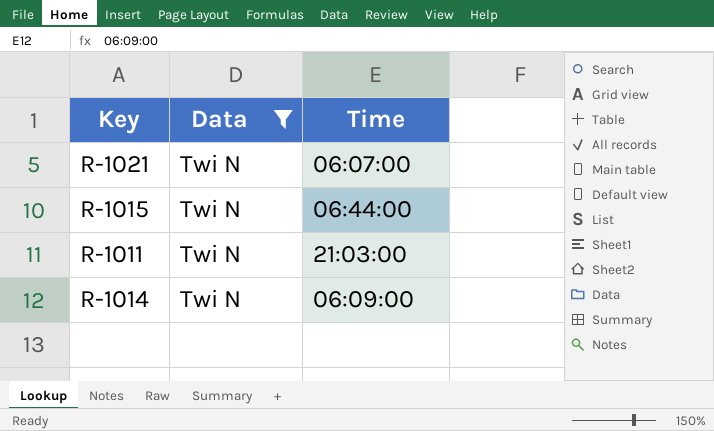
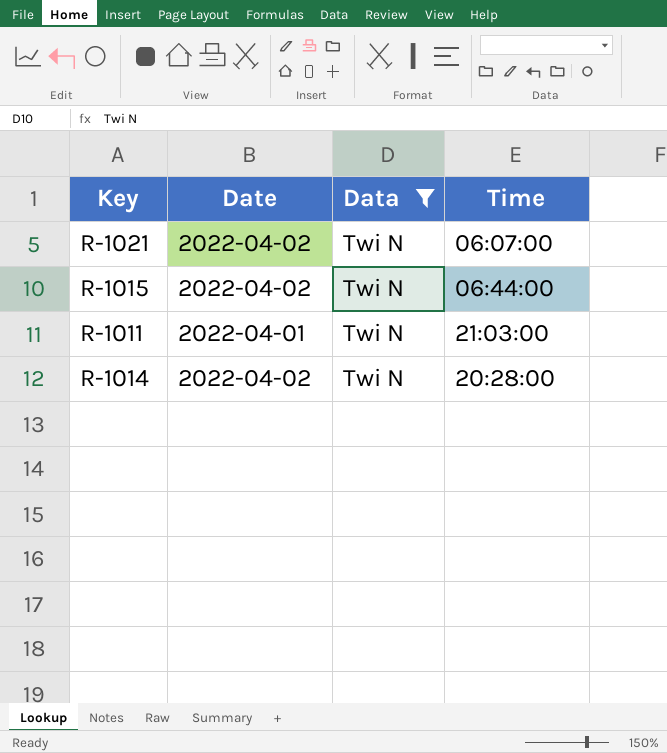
column Date | position: none -> 2
R-1014 | Time: 06:09:00 -> 20:28:00

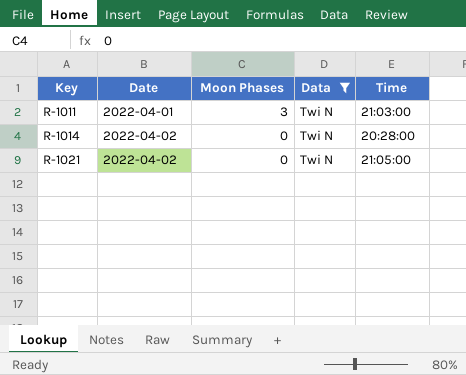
row order: none -> Key ascending
column Moon Phases | position: none -> 3
row R-1015: 2022-04-02 | Twi N | 06:44:00 -> none
R-1021 | Time: 06:07:00 -> 21:05:00

